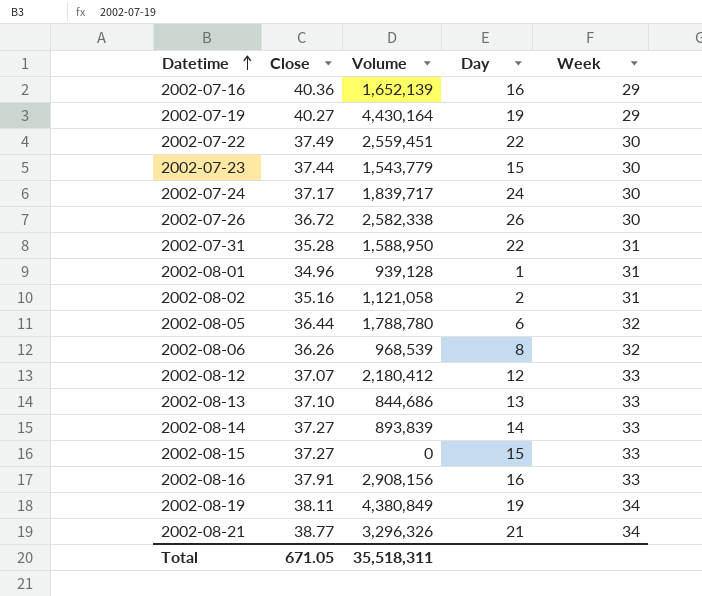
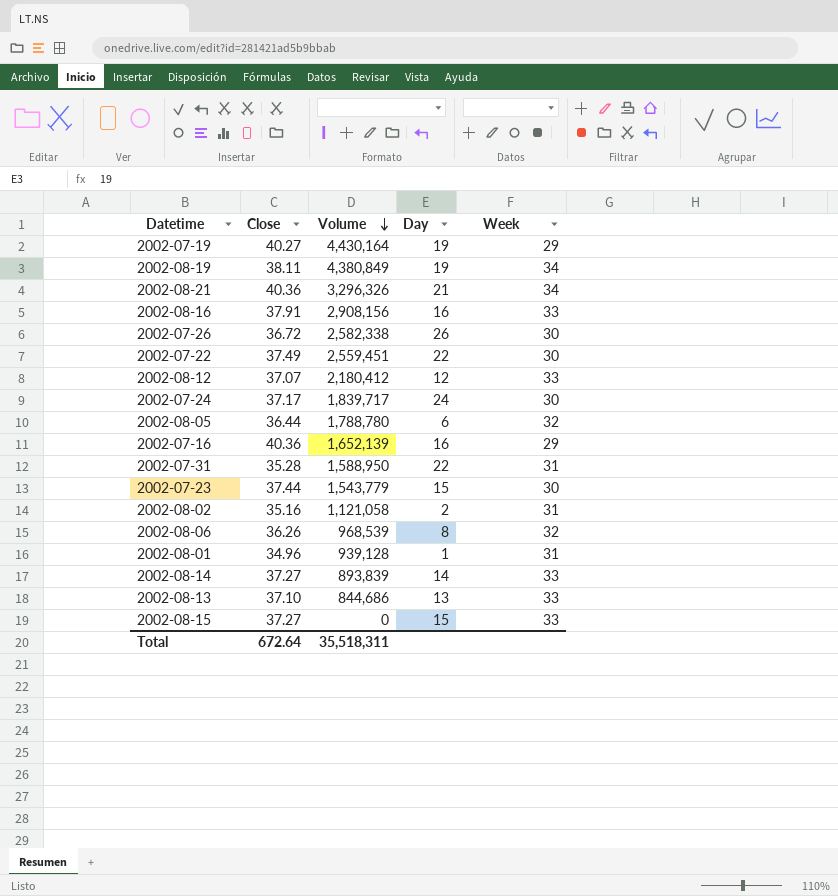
row order: Datetime ascending -> Volume descending
2002-08-21 | Close: 38.77 -> 40.36
Total | Close: 671.05 -> 672.64

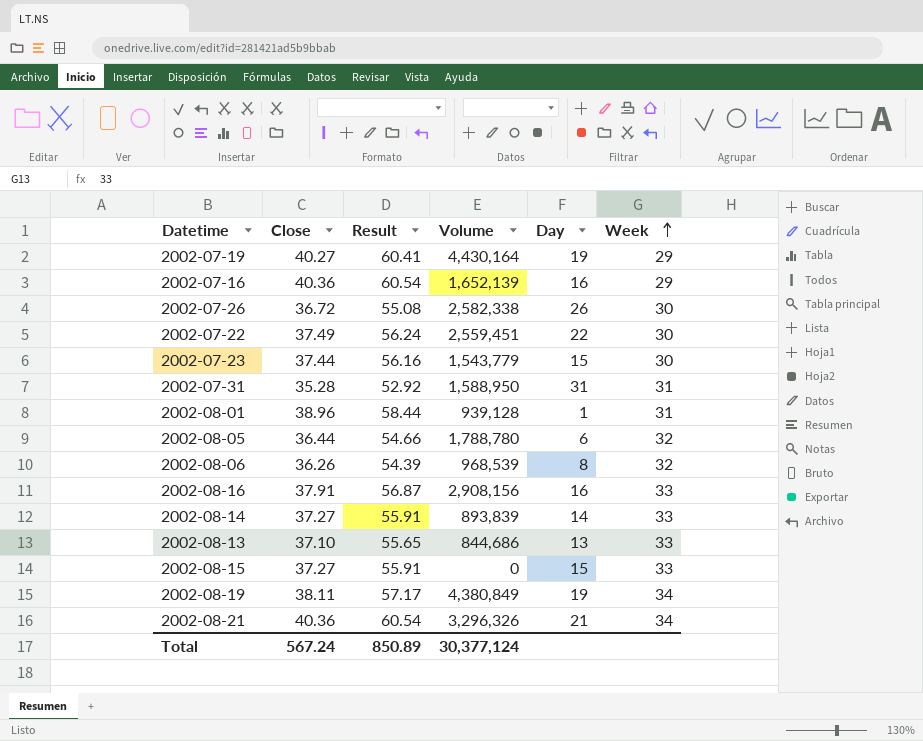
row order: Volume descending -> Week ascending
column Result | formula: none -> [Close] * 1.5
row 2002-08-12: 37.07 | 2,180,412 | 12 | 33 -> none
row 2002-07-24: 37.17 | 1,839,717 | 24 | 30 -> none
row 2002-08-02: 35.16 | 1,121,058 | 2 | 31 -> none
2002-07-31 | Day: 22 -> 31
2002-08-01 | Close: 34.96 -> 38.96
Total | Close: 672.64 -> 567.24
Total | Volume: 35,518,311 -> 30,377,124

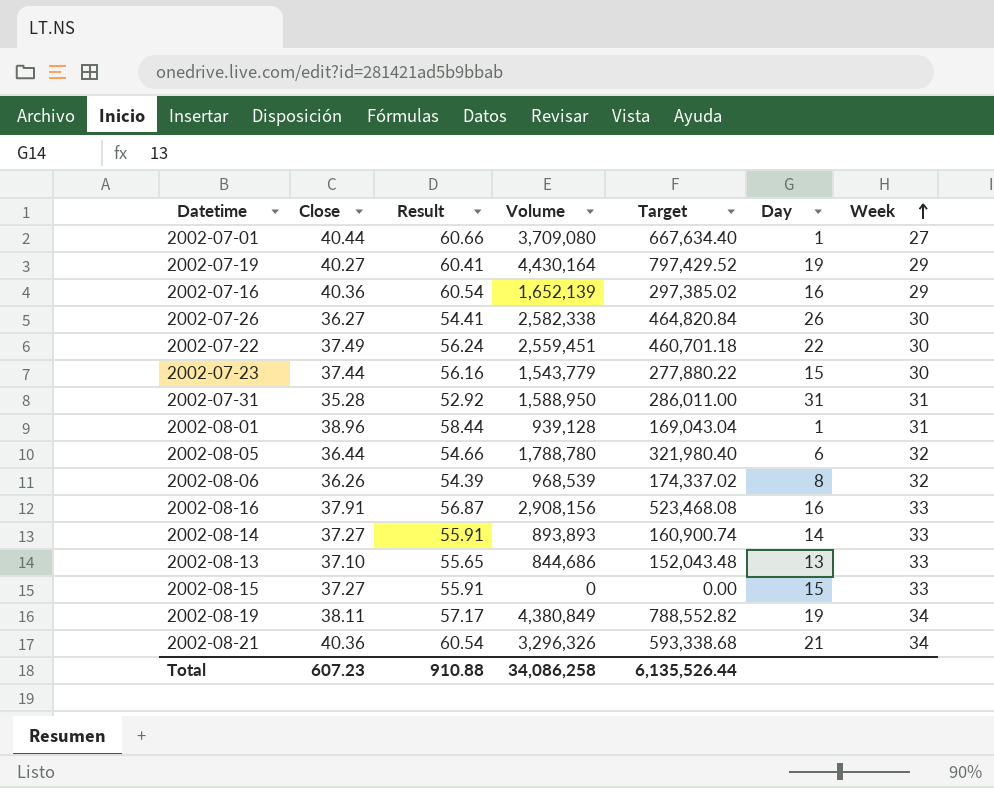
column Target | formula: none -> [Volume] * 0.18
row 2002-07-01: none -> 40.44 | 60.66 | 3,709,080 | 667,634.40 | 1 | 27
2002-07-26 | Close: 36.72 -> 36.27
2002-07-26 | Result: 55.08 -> 54.41
2002-08-14 | Volume: 893,839 -> 893,893
Total | Close: 567.24 -> 607.23
Total | Result: 850.89 -> 910.88
Total | Volume: 30,377,124 -> 34,086,258

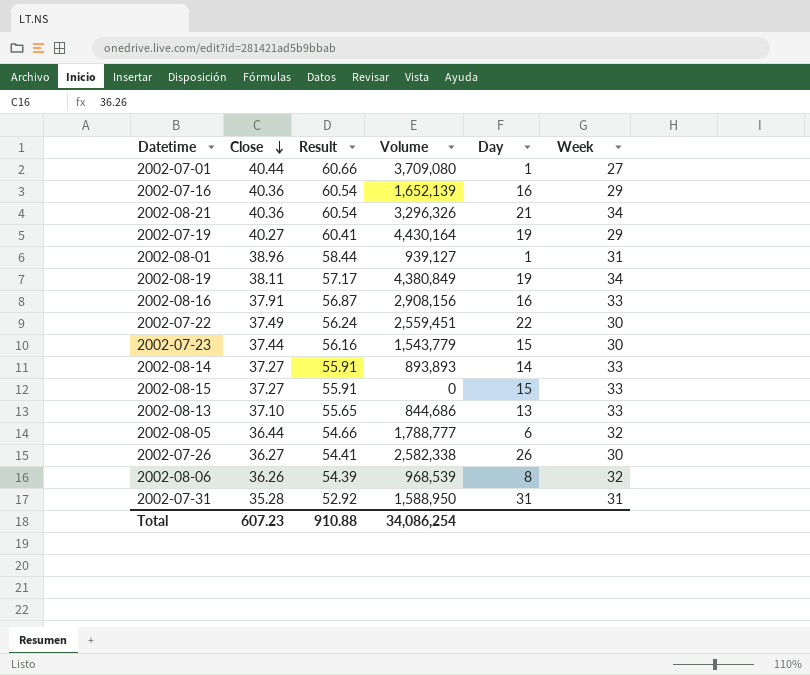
row order: Week ascending -> Close descending
column Target | formula: [Volume] * 0.18 -> none
2002-08-01 | Volume: 939,128 -> 939,127
2002-08-05 | Volume: 1,788,780 -> 1,788,777
Total | Volume: 34,086,258 -> 34,086,254

